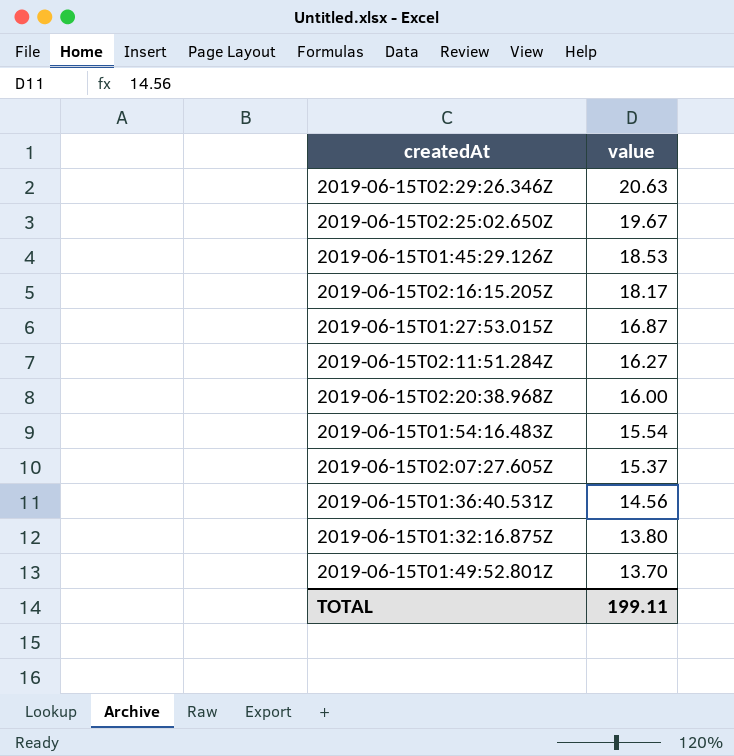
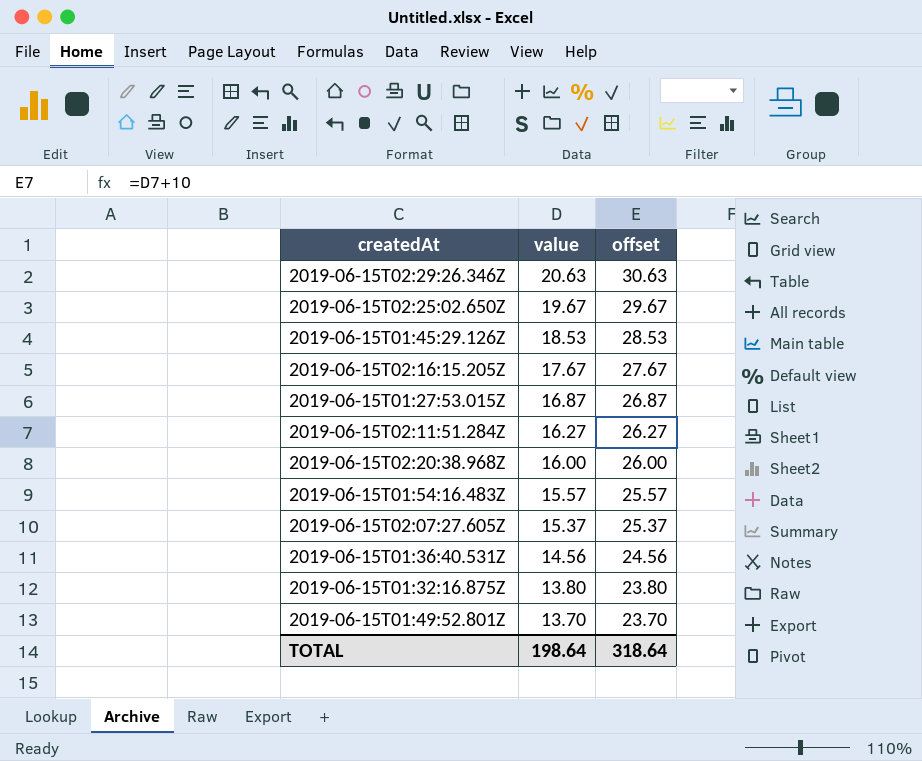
column offset | formula: none -> [value] + 10
2019-06-15T02:16:15.205Z | value: 18.17 -> 17.67
2019-06-15T01:54:16.483Z | value: 15.54 -> 15.57
TOTAL | value: 199.11 -> 198.64

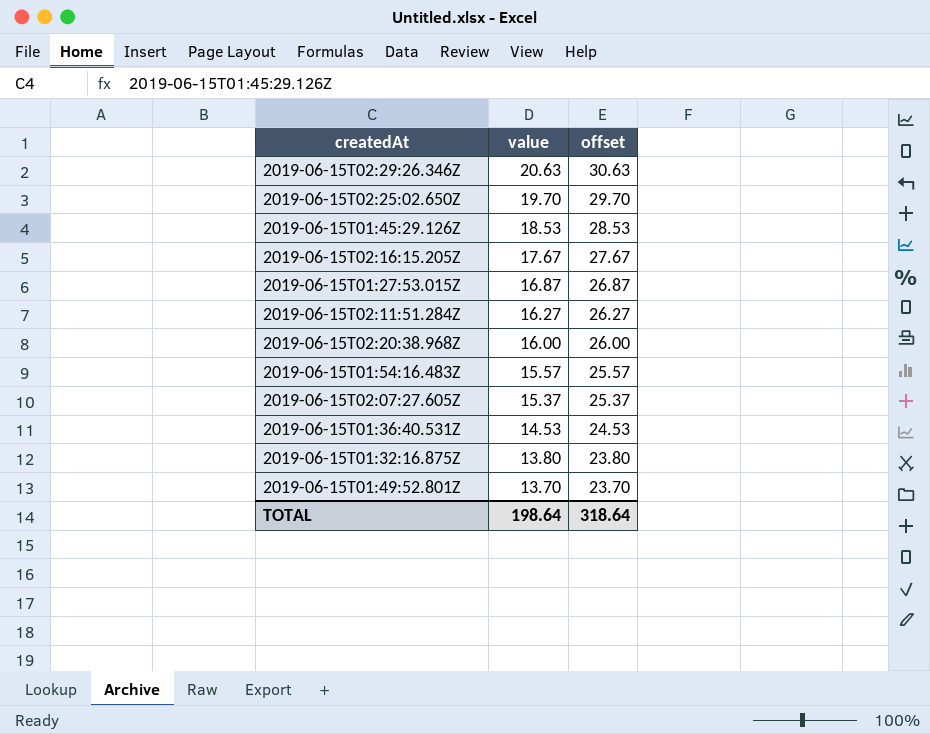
2019-06-15T02:25:02.650Z | value: 19.67 -> 19.70
2019-06-15T02:25:02.650Z | offset: 29.67 -> 29.70
2019-06-15T01:36:40.531Z | value: 14.56 -> 14.53
2019-06-15T01:36:40.531Z | offset: 24.56 -> 24.53

